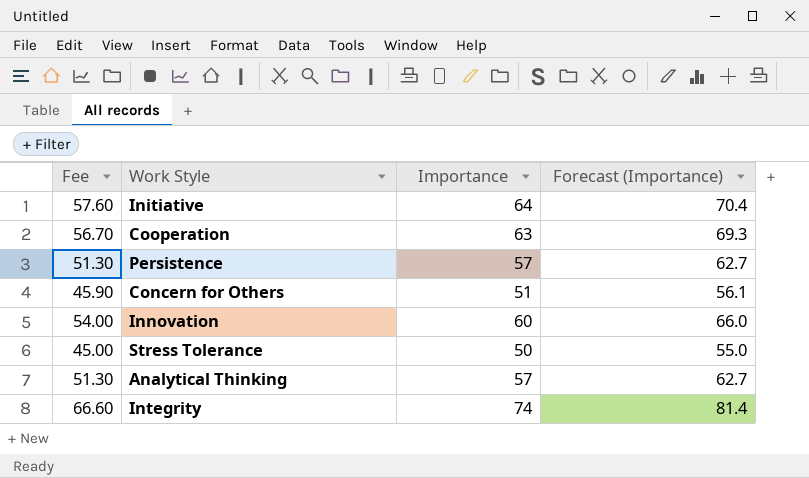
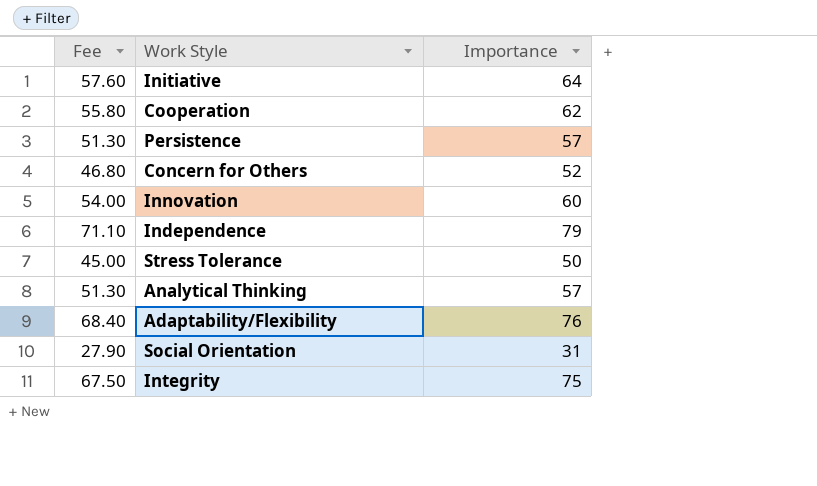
column Forecast (Importance) | formula: [Importance] * 1.1 -> none
Cooperation | Fee: 56.70 -> 55.80
Cooperation | Importance: 63 -> 62
Concern for Others | Fee: 45.90 -> 46.80
Concern for Others | Importance: 51 -> 52
row Independence: none -> 71.10 | 79
row Adaptability/Flexibility: none -> 68.40 | 76
row Social Orientation: none -> 27.90 | 31
Integrity | Fee: 66.60 -> 67.50
Integrity | Importance: 74 -> 75

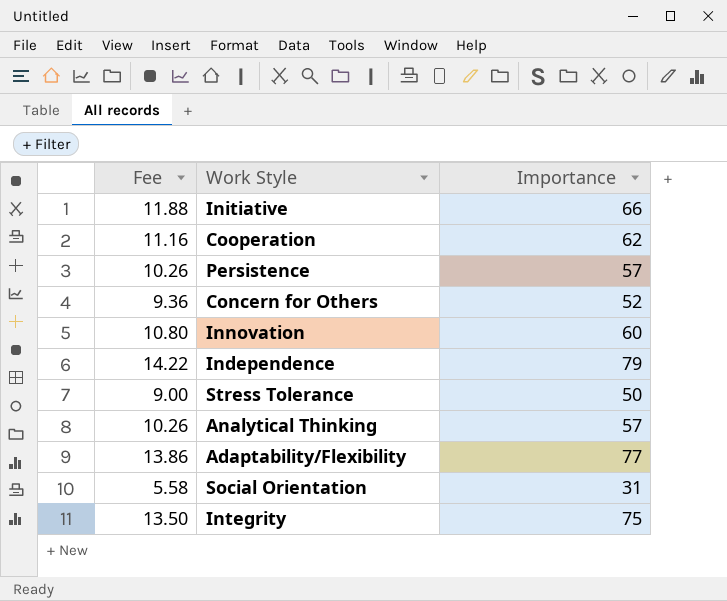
column Fee | formula: [Importance] * 0.9 -> [Importance] * 0.18
Initiative | Importance: 64 -> 66
Adaptability/Flexibility | Importance: 76 -> 77

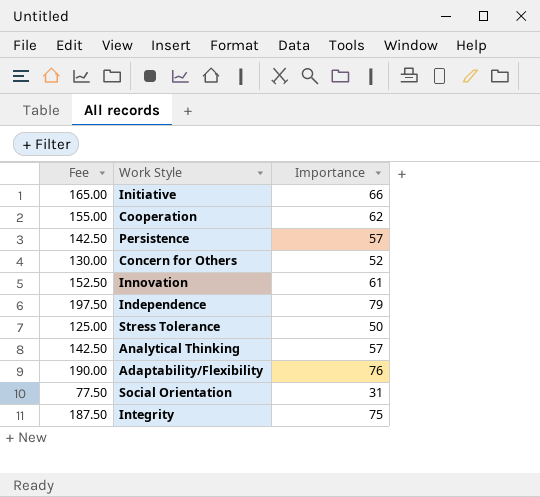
column Fee | formula: [Importance] * 0.18 -> [Importance] * 2.5
Innovation | Importance: 60 -> 61
Adaptability/Flexibility | Importance: 77 -> 76

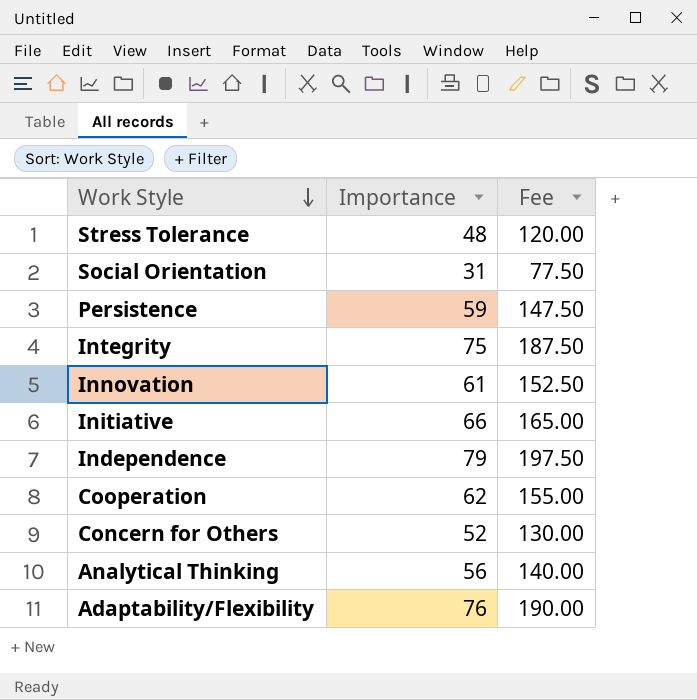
row order: none -> Work Style descending
column Fee | position: 1 -> 3
Stress Tolerance | Importance: 50 -> 48
Stress Tolerance | Fee: 125.00 -> 120.00
Persistence | Importance: 57 -> 59
Persistence | Fee: 142.50 -> 147.50
Analytical Thinking | Importance: 57 -> 56
Analytical Thinking | Fee: 142.50 -> 140.00

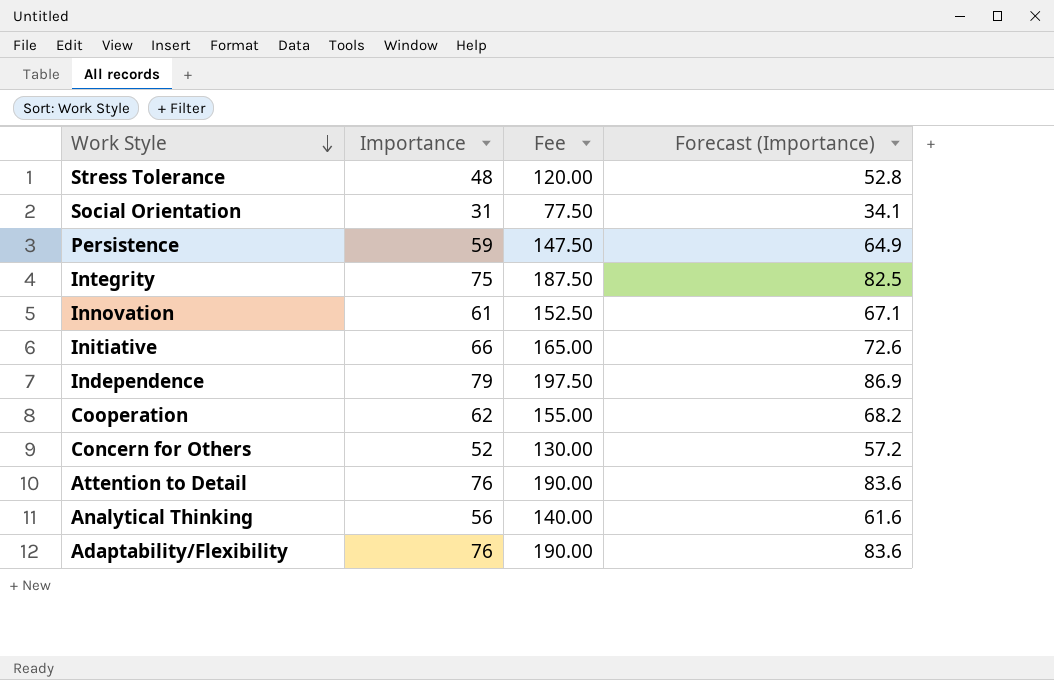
column Forecast (Importance) | formula: none -> [Importance] * 1.1
row Attention to Detail: none -> 76 | 190.00 | 83.6

